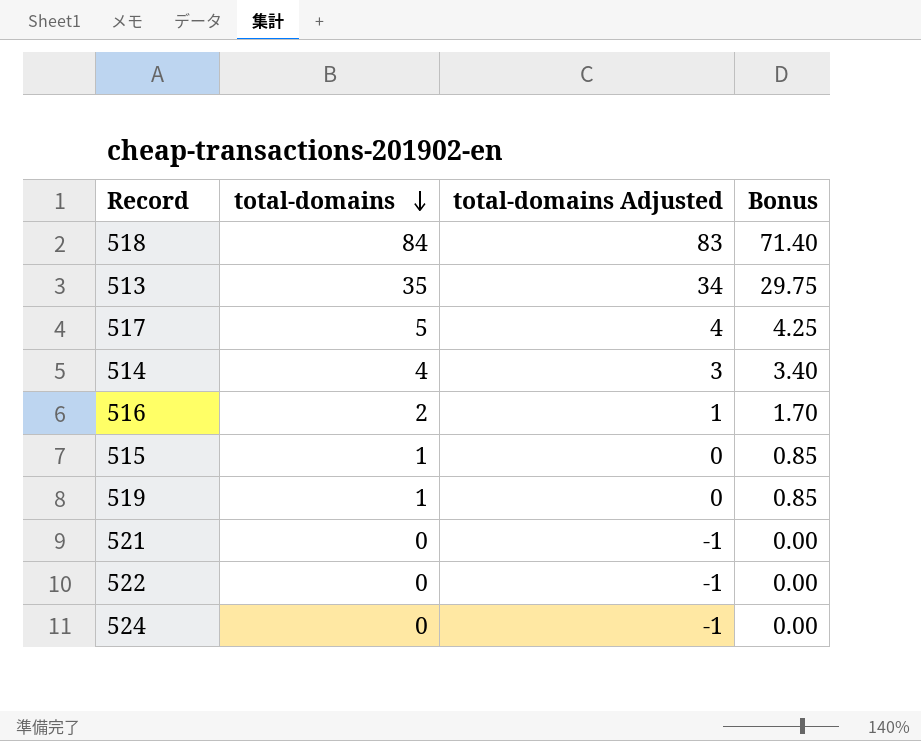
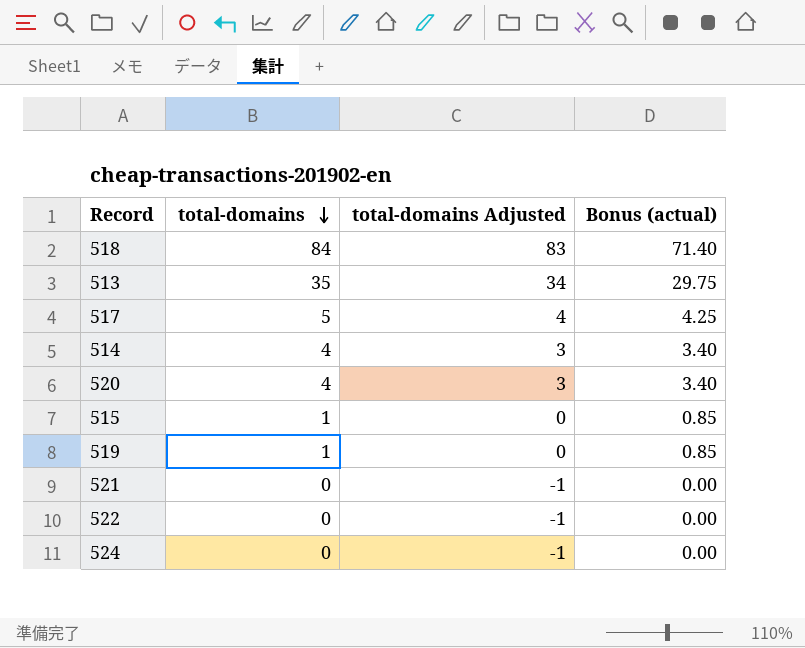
column name: Bonus -> Bonus (actual)
row 516: 2 | 1 | 1.70 -> none
row 520: none -> 4 | 3 | 3.40

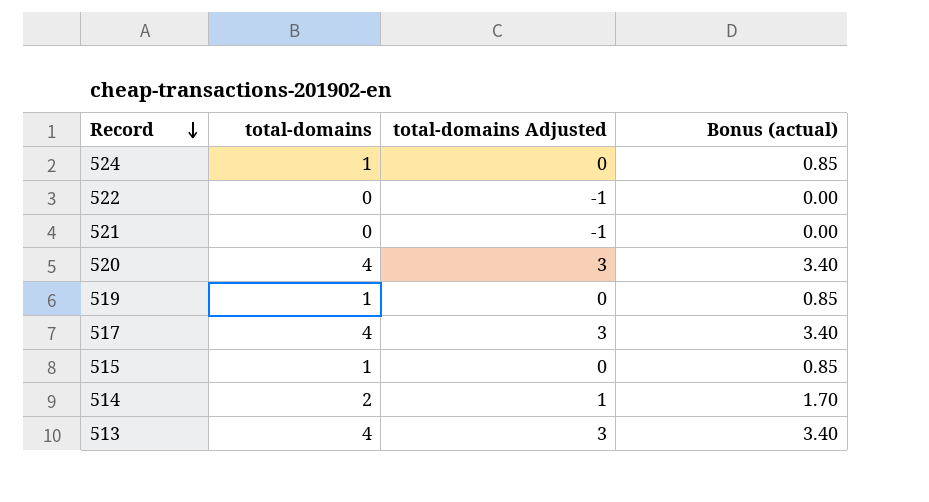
row order: total-domains descending -> Record descending
row 518: 84 | 83 | 71.40 -> none
524 | total-domains: 0 -> 1
524 | total-domains Adjusted: -1 -> 0
524 | Bonus (actual): 0.00 -> 0.85
517 | total-domains: 5 -> 4
517 | total-domains Adjusted: 4 -> 3
517 | Bonus (actual): 4.25 -> 3.40
514 | total-domains: 4 -> 2
514 | total-domains Adjusted: 3 -> 1
514 | Bonus (actual): 3.40 -> 1.70
513 | total-domains: 35 -> 4
513 | total-domains Adjusted: 34 -> 3
513 | Bonus (actual): 29.75 -> 3.40

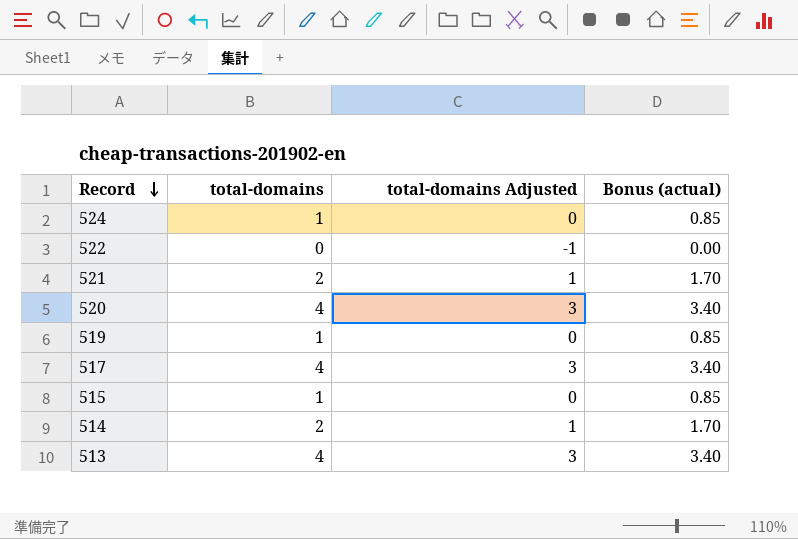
521 | total-domains: 0 -> 2
521 | total-domains Adjusted: -1 -> 1
521 | Bonus (actual): 0.00 -> 1.70

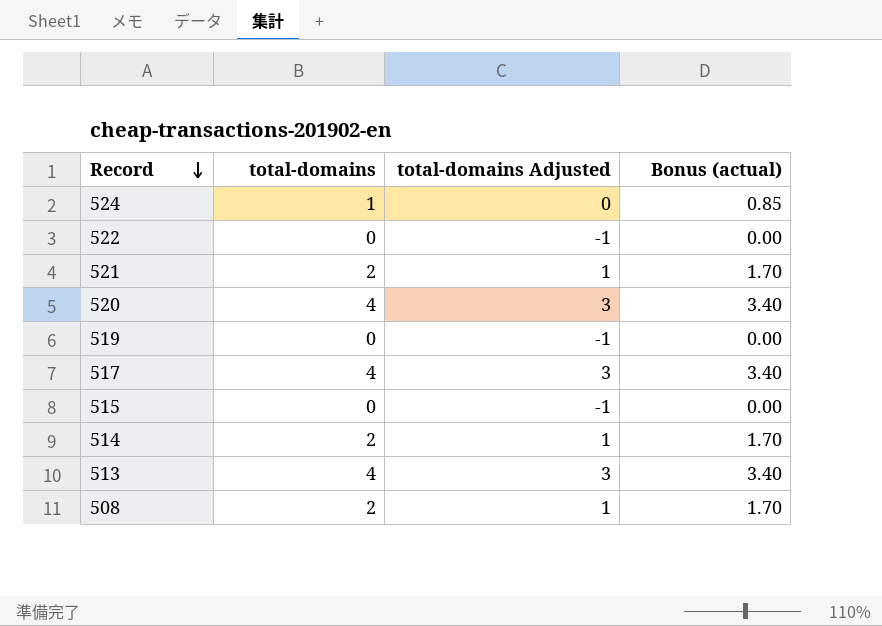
519 | total-domains: 1 -> 0
519 | total-domains Adjusted: 0 -> -1
519 | Bonus (actual): 0.85 -> 0.00
515 | total-domains: 1 -> 0
515 | total-domains Adjusted: 0 -> -1
515 | Bonus (actual): 0.85 -> 0.00
row 508: none -> 2 | 1 | 1.70

